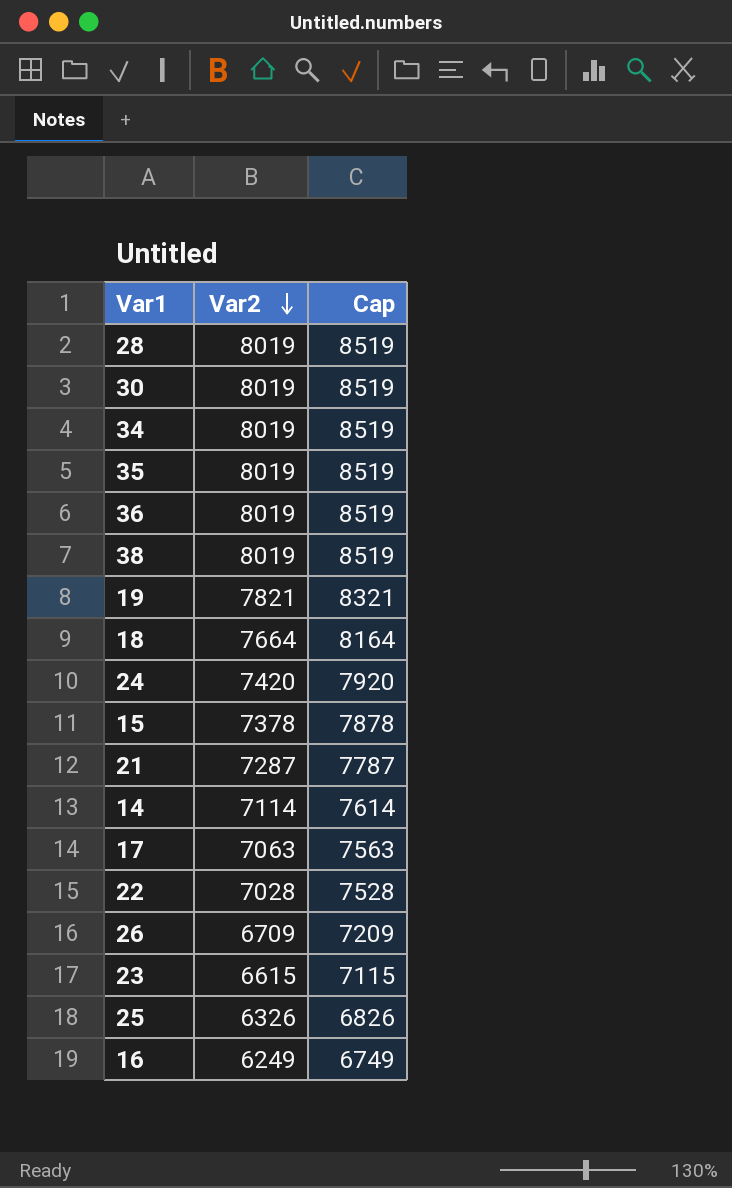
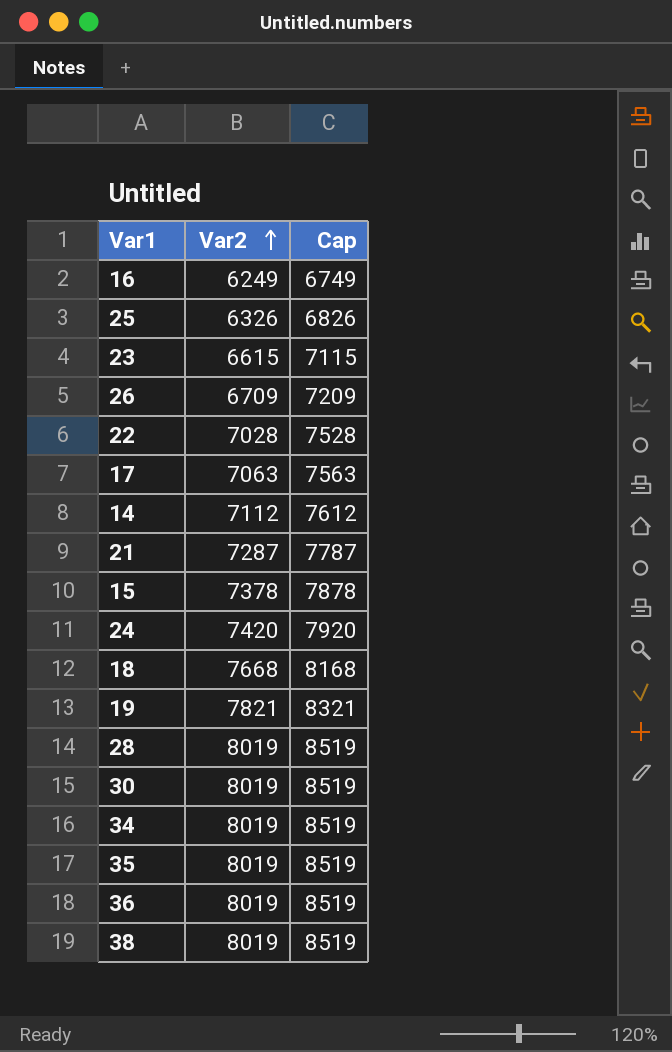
row order: Var2 descending -> Var2 ascending
14 | Var2: 7114 -> 7112
14 | Cap: 7614 -> 7612
18 | Var2: 7664 -> 7668
18 | Cap: 8164 -> 8168

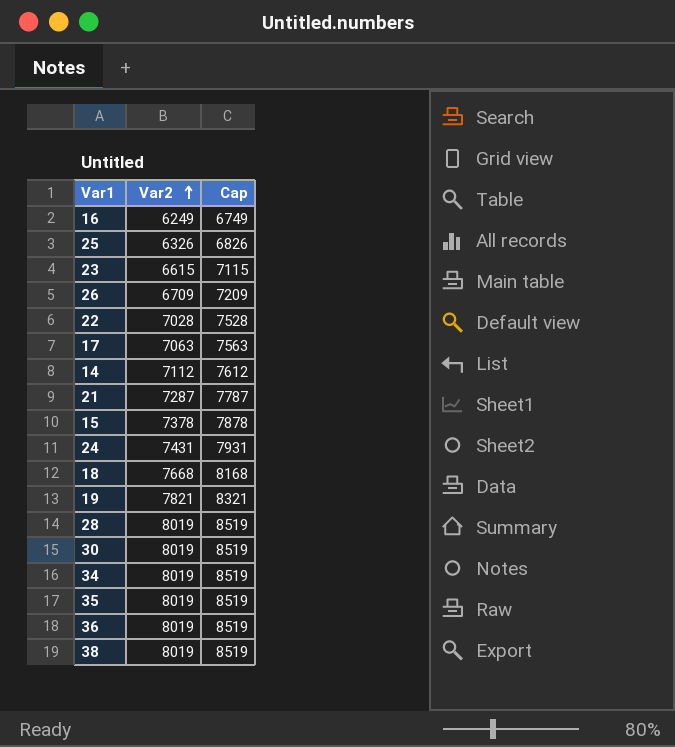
24 | Var2: 7420 -> 7431
24 | Cap: 7920 -> 7931

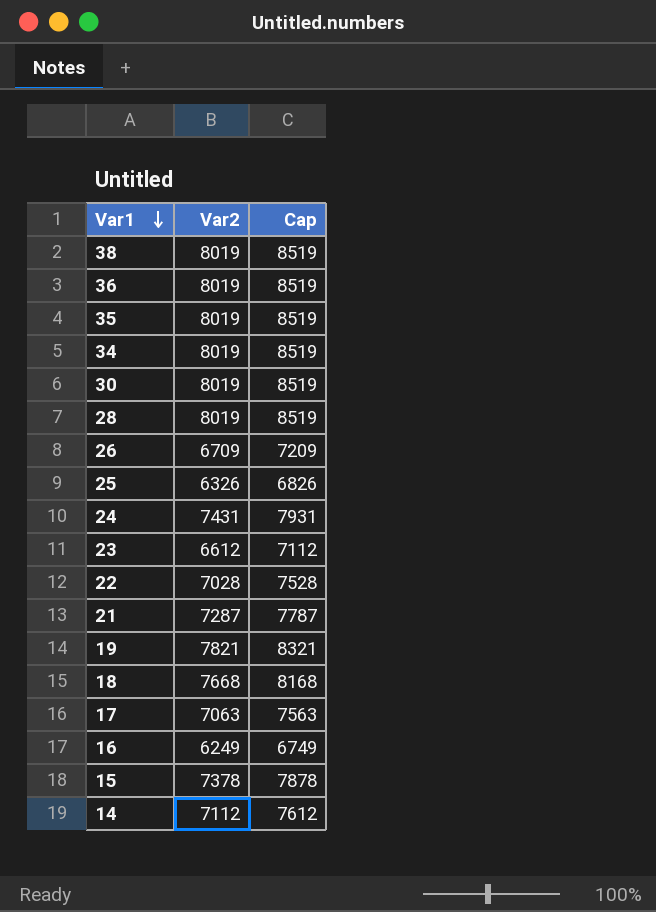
row order: Var2 ascending -> Var1 descending
23 | Var2: 6615 -> 6612
23 | Cap: 7115 -> 7112

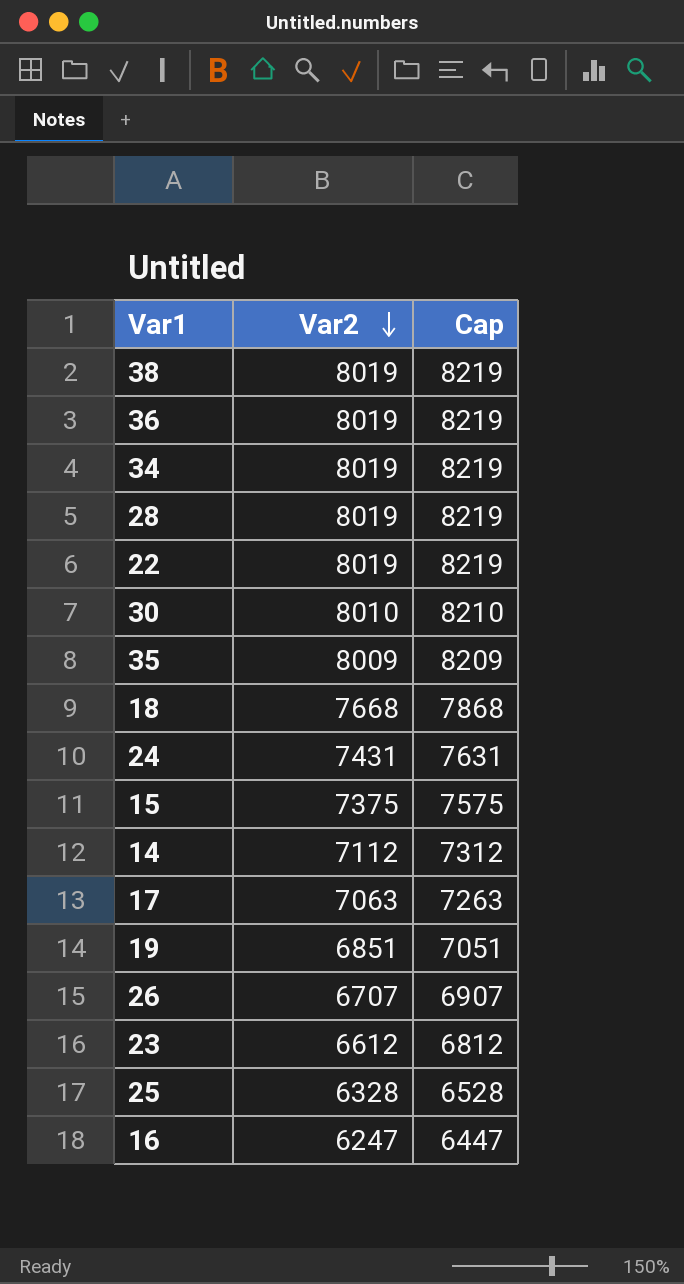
row order: Var1 descending -> Var2 descending
column Cap | formula: [Var2] + 500 -> [Var2] + 200
row 21: 7287 | 7787 -> none
22 | Var2: 7028 -> 8019
30 | Var2: 8019 -> 8010
35 | Var2: 8019 -> 8009
15 | Var2: 7378 -> 7375
19 | Var2: 7821 -> 6851
26 | Var2: 6709 -> 6707
25 | Var2: 6326 -> 6328
16 | Var2: 6249 -> 6247

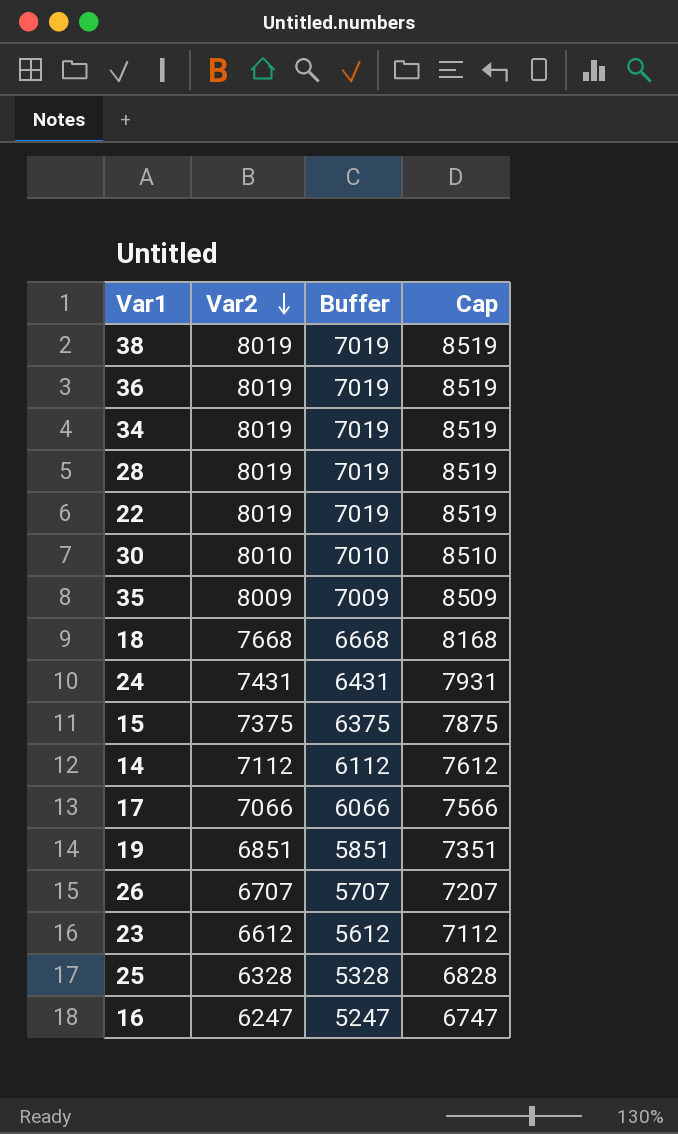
column Buffer | formula: none -> [Var2] - 1000
column Cap | formula: [Var2] + 200 -> [Var2] + 500
17 | Var2: 7063 -> 7066

